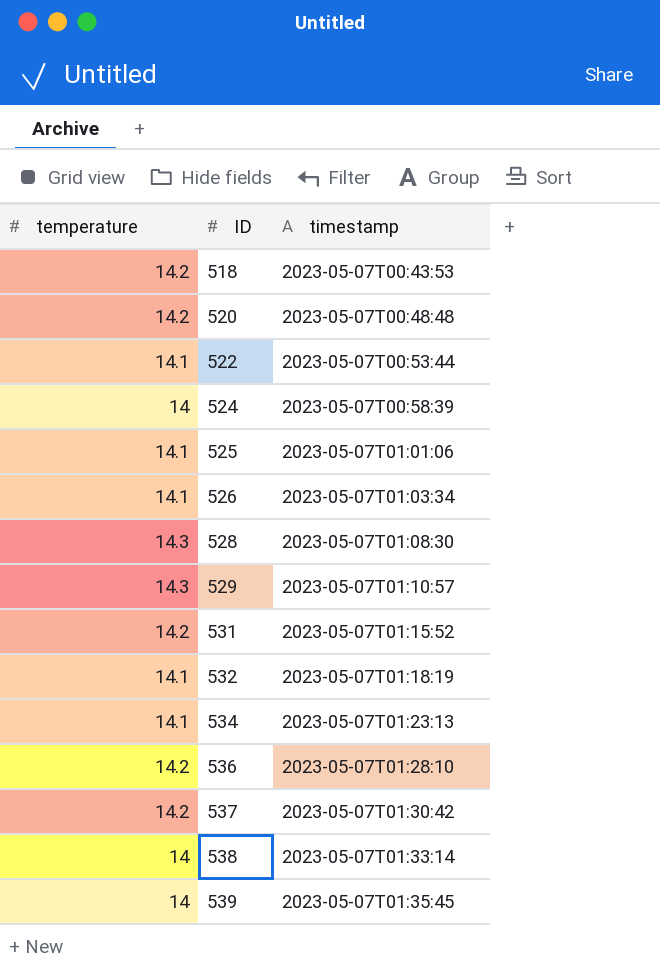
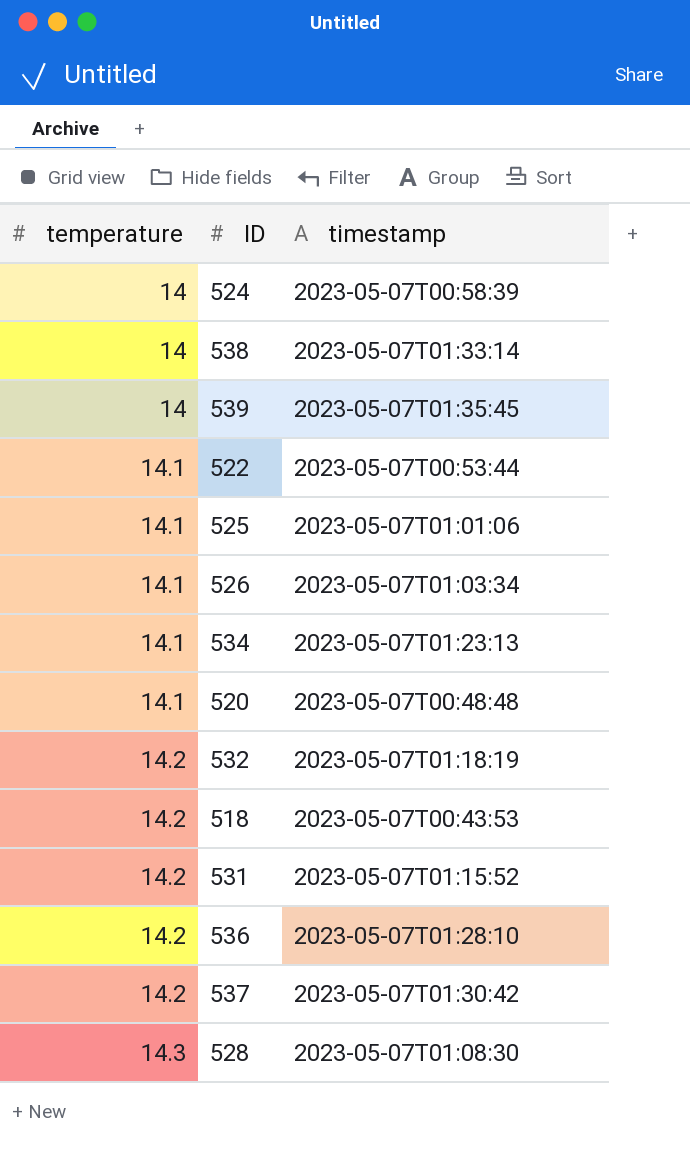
row order: ID ascending -> temperature ascending
row 529: 14.3 | 2023-05-07T01:10:57 -> none
520 | temperature: 14.2 -> 14.1
532 | temperature: 14.1 -> 14.2

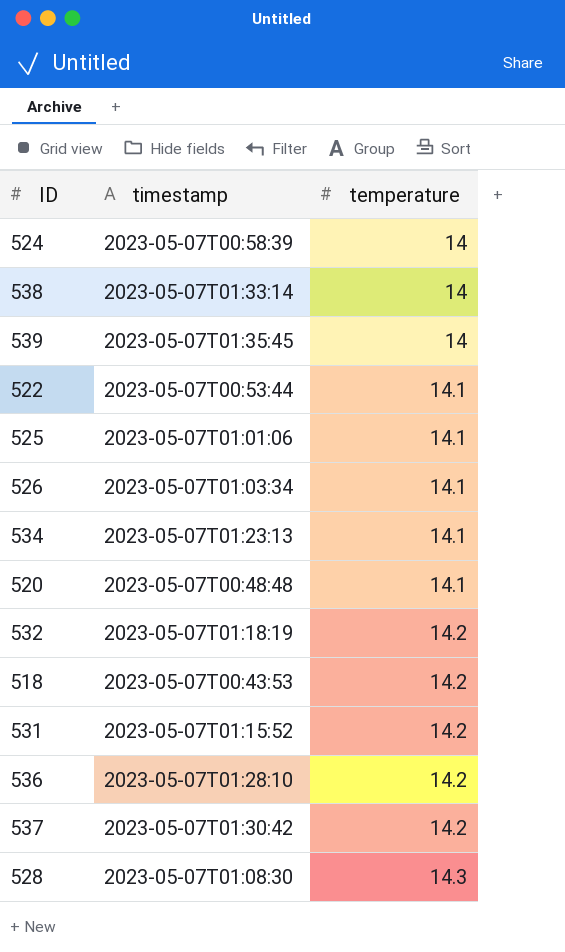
column temperature | position: 1 -> 3

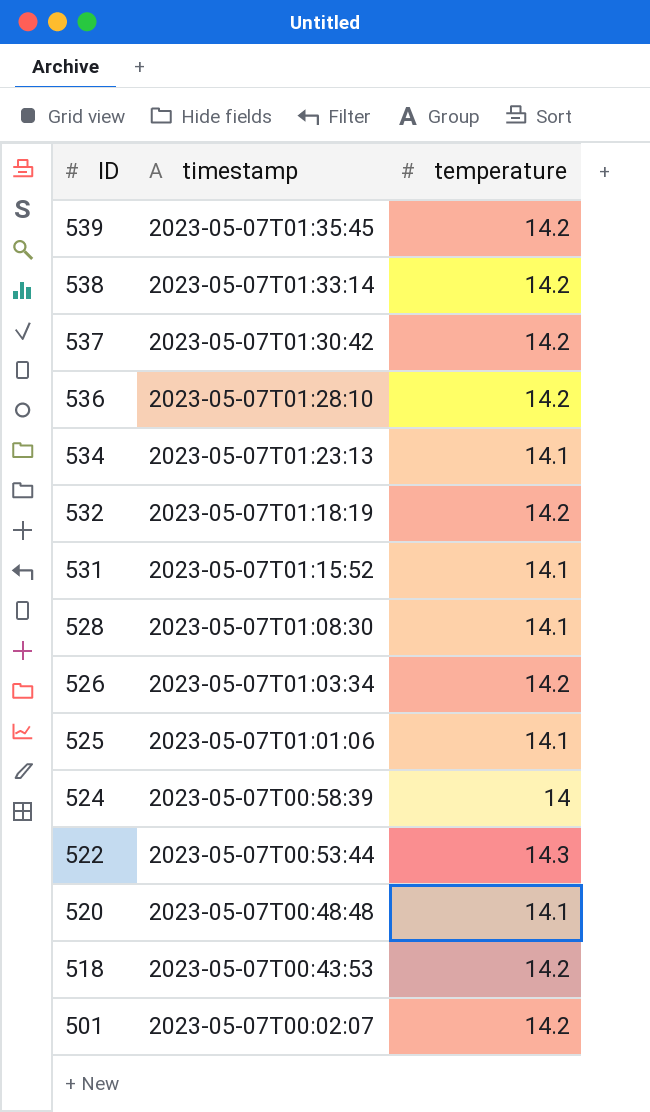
row order: temperature ascending -> ID descending
539 | temperature: 14 -> 14.2
538 | temperature: 14 -> 14.2
531 | temperature: 14.2 -> 14.1
528 | temperature: 14.3 -> 14.1
526 | temperature: 14.1 -> 14.2
522 | temperature: 14.1 -> 14.3
row 501: none -> 2023-05-07T00:02:07 | 14.2

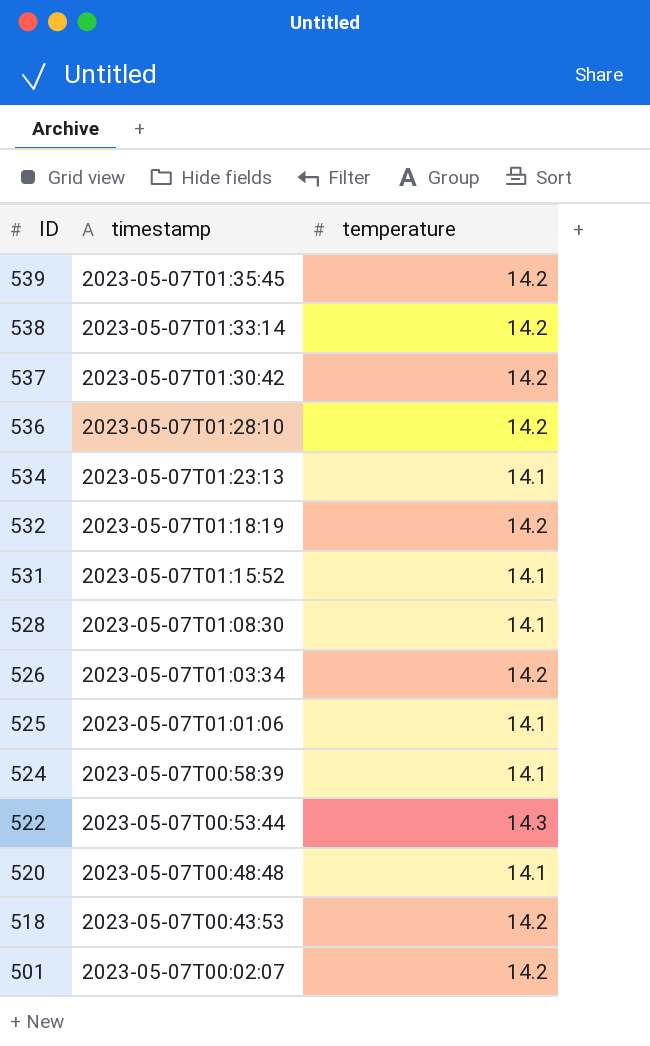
524 | temperature: 14 -> 14.1

